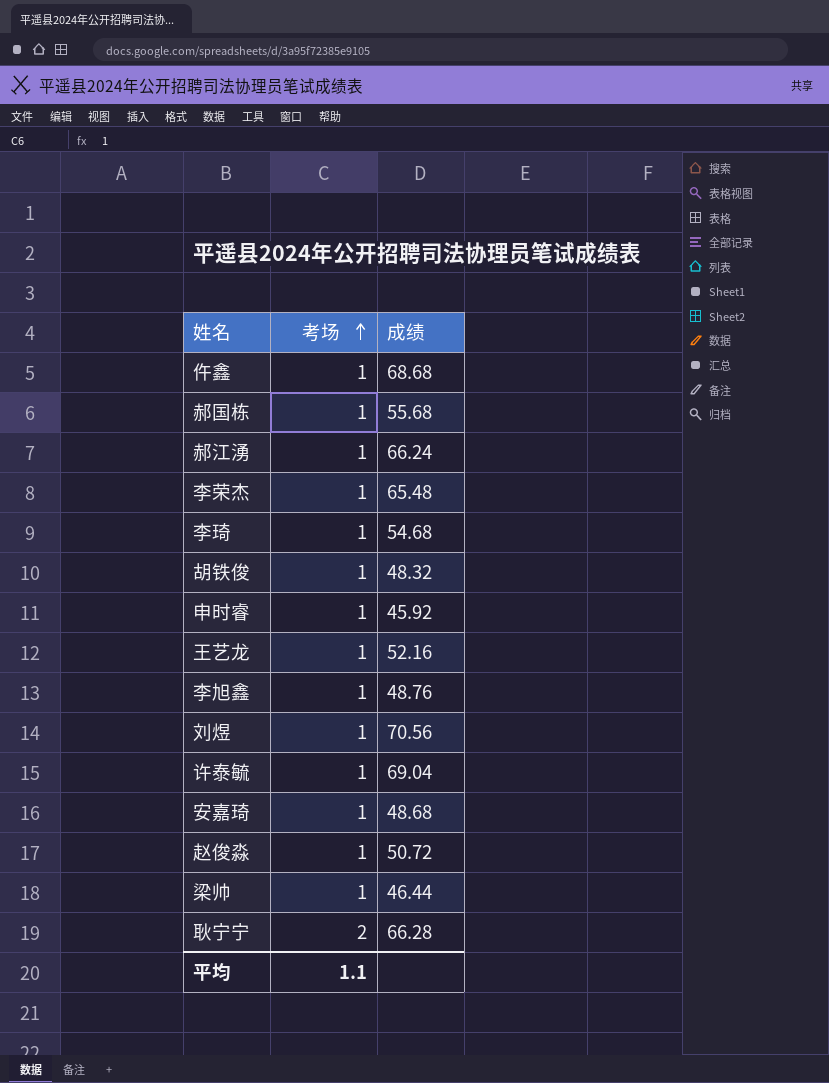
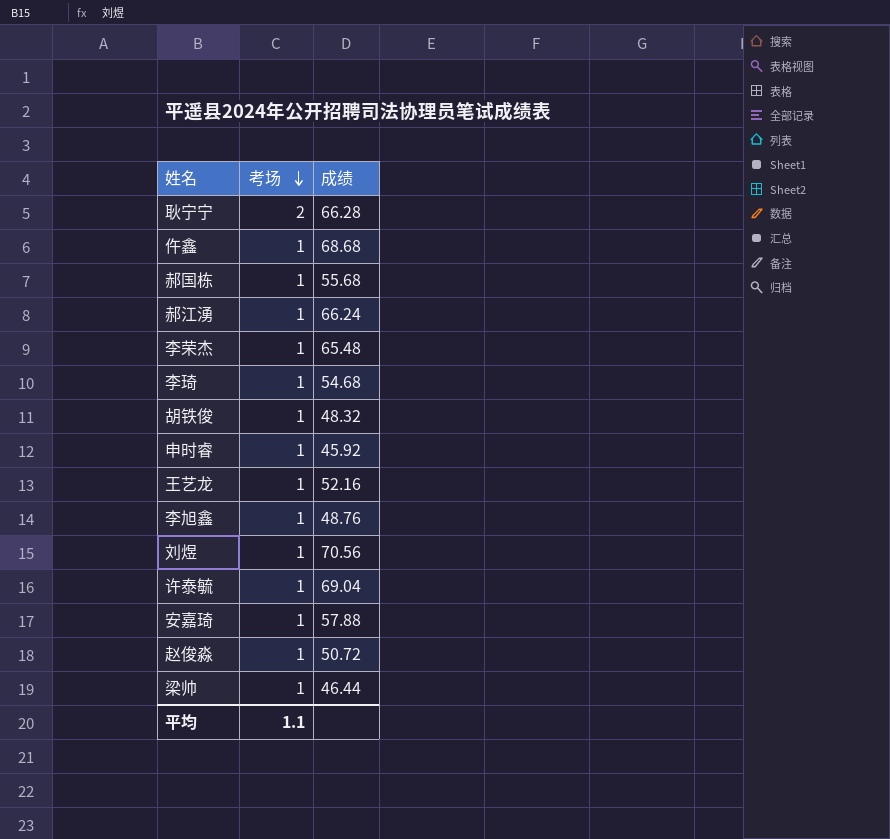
row order: 考场 ascending -> 考场 descending
安嘉琦 | 成绩: 48.68 -> 57.88

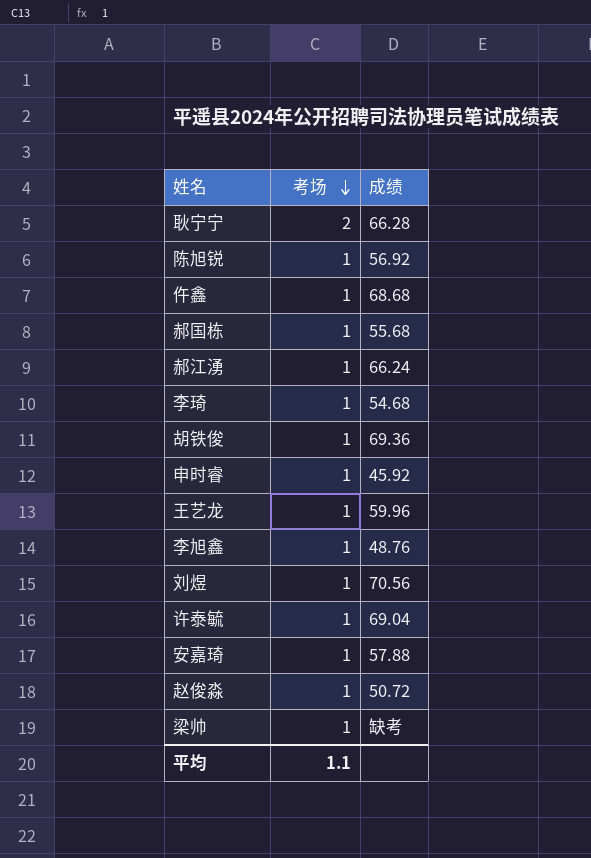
row 李荣杰: 1 | 65.48 -> none
row 陈旭锐: none -> 1 | 56.92
胡铁俊 | 成绩: 48.32 -> 69.36
王艺龙 | 成绩: 52.16 -> 59.96
梁帅 | 成绩: 46.44 -> 缺考

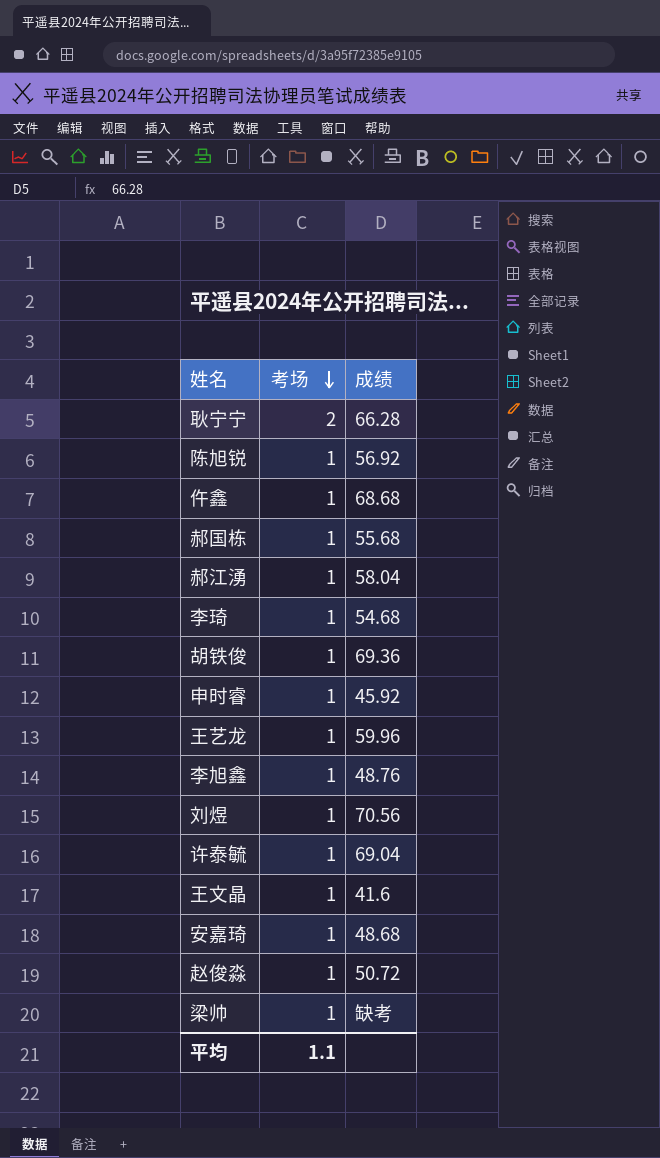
郝江湧 | 成绩: 66.24 -> 58.04
row 王文晶: none -> 1 | 41.6
安嘉琦 | 成绩: 57.88 -> 48.68

